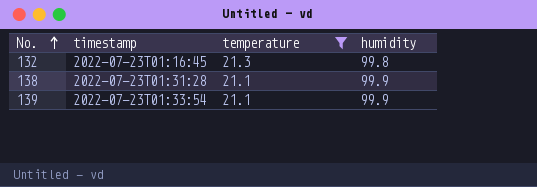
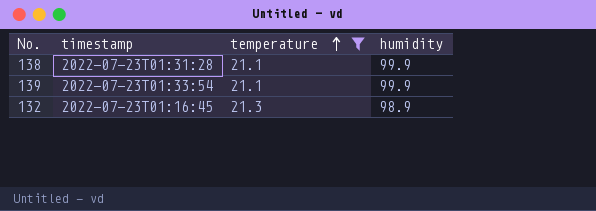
row order: No. ascending -> temperature ascending
132 | humidity: 99.8 -> 98.9

